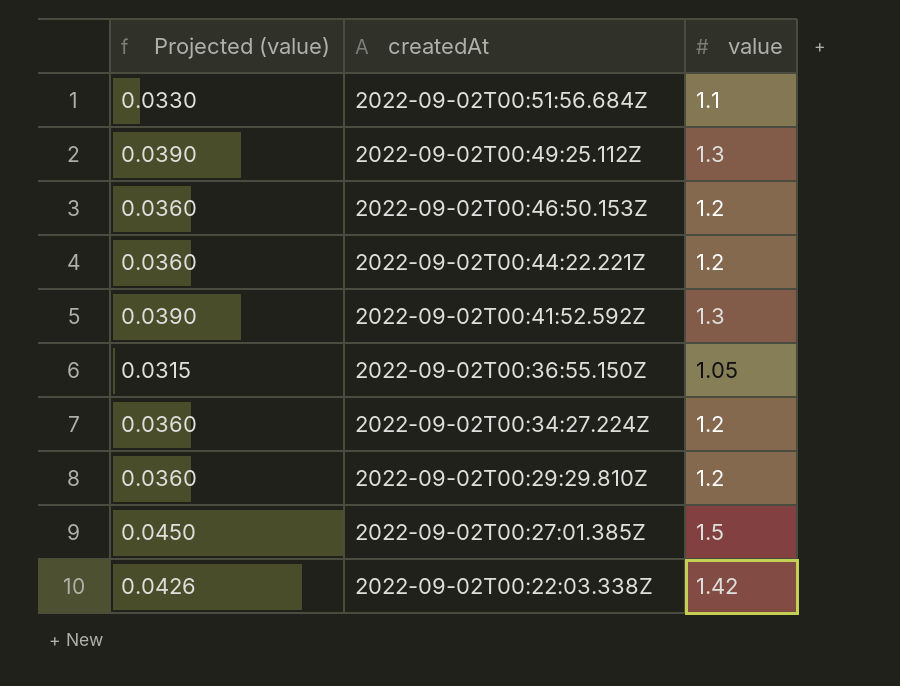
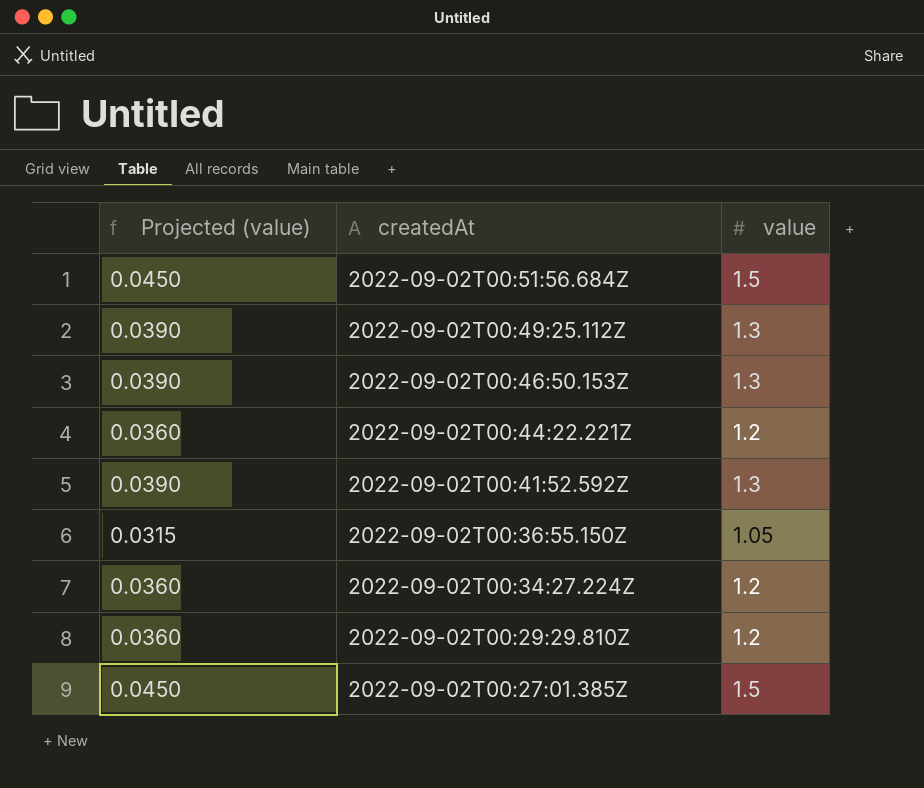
row 2022-09-02T00:22:03.338Z: 0.0426 | 1.42 -> none
2022-09-02T00:51:56.684Z | Projected (value): 0.0330 -> 0.0450
2022-09-02T00:51:56.684Z | value: 1.1 -> 1.5
2022-09-02T00:46:50.153Z | Projected (value): 0.0360 -> 0.0390
2022-09-02T00:46:50.153Z | value: 1.2 -> 1.3

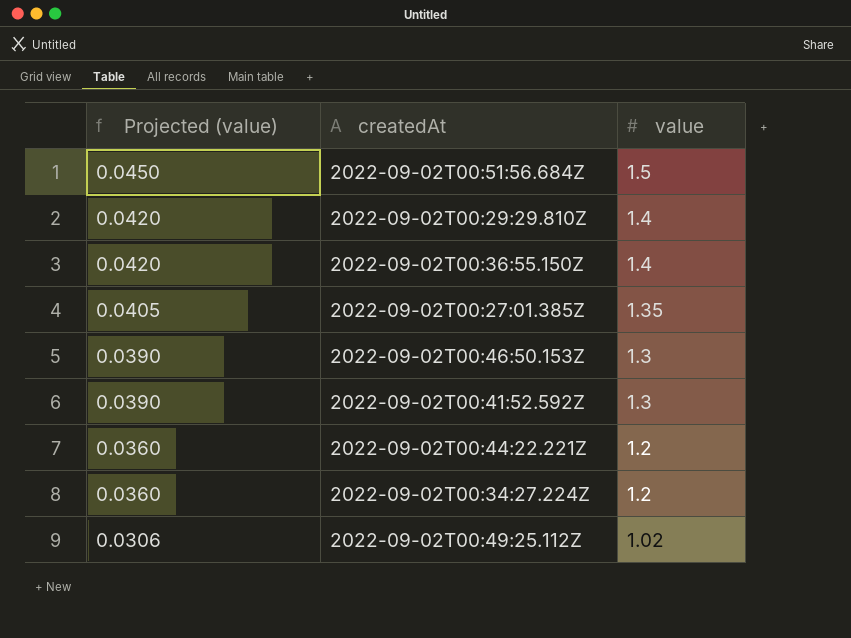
row order: createdAt descending -> Projected (value) descending
2022-09-02T00:29:29.810Z | Projected (value): 0.0360 -> 0.0420
2022-09-02T00:29:29.810Z | value: 1.2 -> 1.4
2022-09-02T00:36:55.150Z | Projected (value): 0.0315 -> 0.0420
2022-09-02T00:36:55.150Z | value: 1.05 -> 1.4
2022-09-02T00:27:01.385Z | Projected (value): 0.0450 -> 0.0405
2022-09-02T00:27:01.385Z | value: 1.5 -> 1.35
2022-09-02T00:49:25.112Z | Projected (value): 0.0390 -> 0.0306
2022-09-02T00:49:25.112Z | value: 1.3 -> 1.02

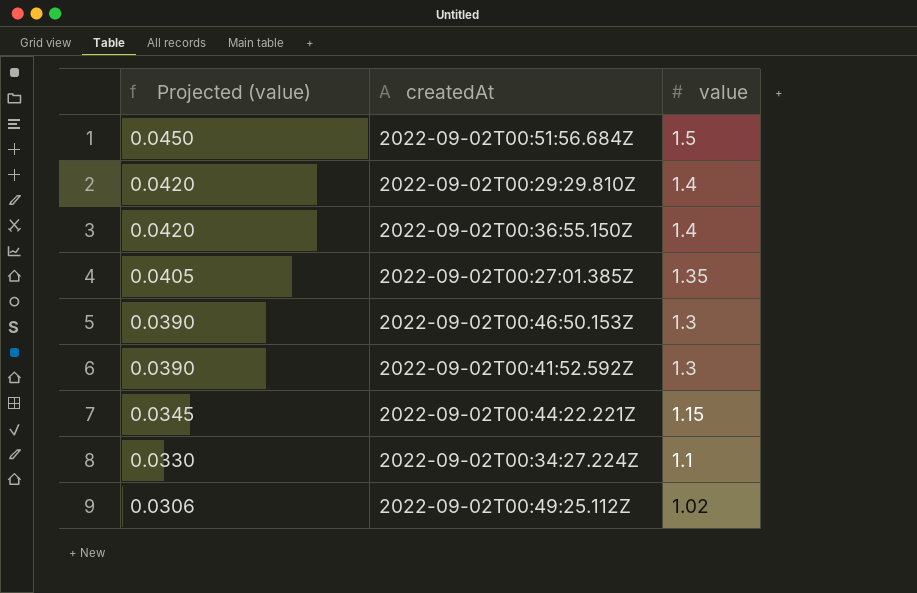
2022-09-02T00:44:22.221Z | Projected (value): 0.0360 -> 0.0345
2022-09-02T00:44:22.221Z | value: 1.2 -> 1.15
2022-09-02T00:34:27.224Z | Projected (value): 0.0360 -> 0.0330
2022-09-02T00:34:27.224Z | value: 1.2 -> 1.1

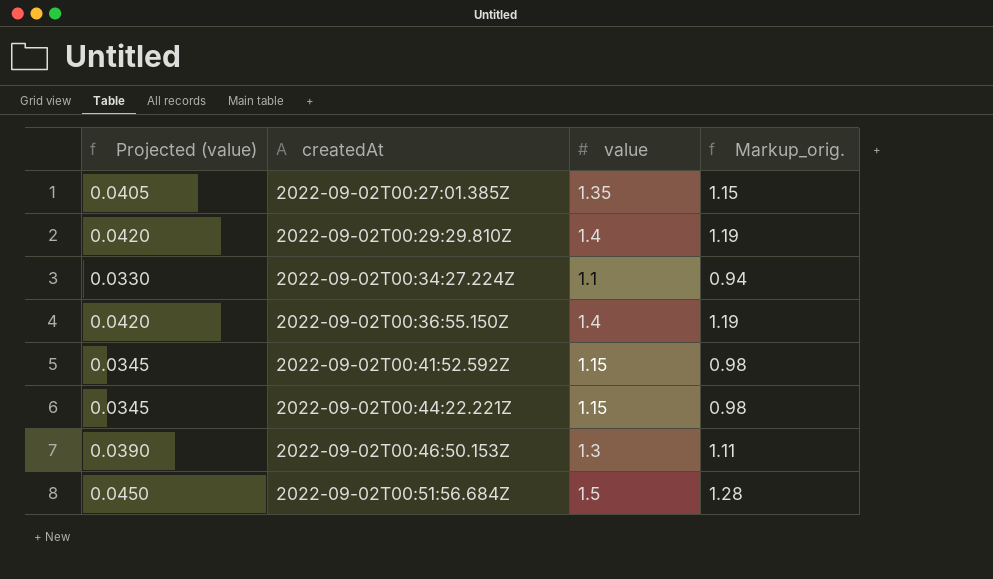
row order: Projected (value) descending -> createdAt ascending
column Markup_orig. | formula: none -> [value] * 0.85
row 2022-09-02T00:49:25.112Z: 0.0306 | 1.02 -> none
2022-09-02T00:41:52.592Z | Projected (value): 0.0390 -> 0.0345
2022-09-02T00:41:52.592Z | value: 1.3 -> 1.15

